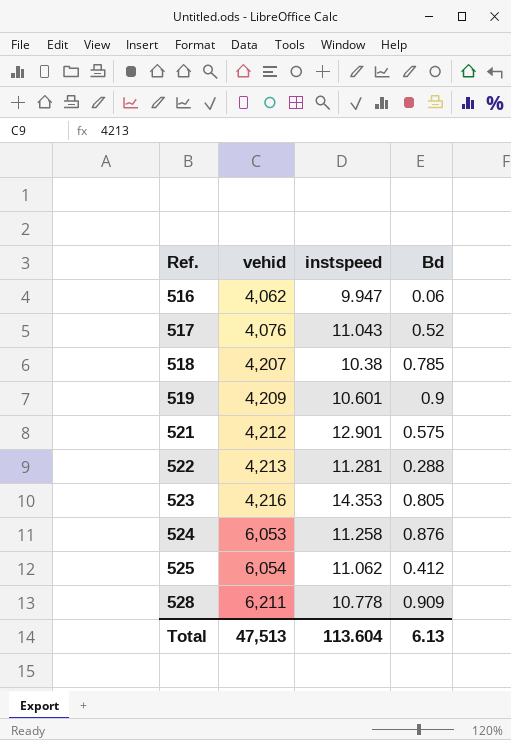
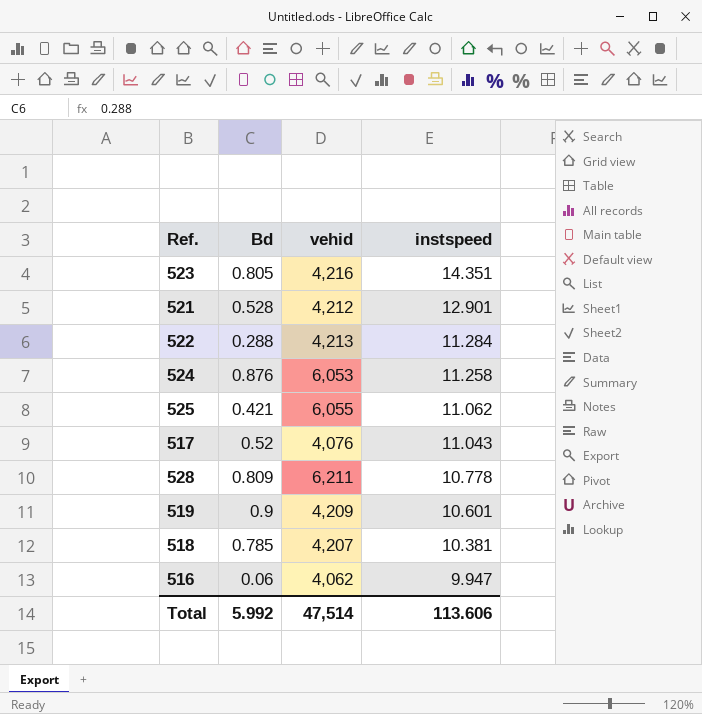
row order: Ref. ascending -> instspeed descending
column Bd | position: 4 -> 2
523 | instspeed: 14.353 -> 14.351
521 | Bd: 0.575 -> 0.528
522 | instspeed: 11.281 -> 11.284
525 | Bd: 0.412 -> 0.421
525 | vehid: 6,054 -> 6,055
528 | Bd: 0.909 -> 0.809
518 | instspeed: 10.38 -> 10.381
Total | Bd: 6.13 -> 5.992
Total | vehid: 47,513 -> 47,514
Total | instspeed: 113.604 -> 113.606

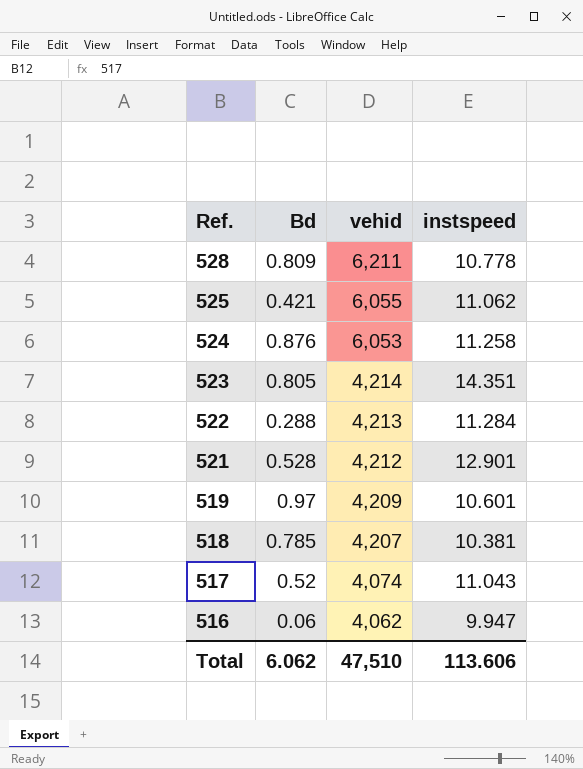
row order: instspeed descending -> Ref. descending
523 | vehid: 4,216 -> 4,214
519 | Bd: 0.9 -> 0.97
517 | vehid: 4,076 -> 4,074
Total | Bd: 5.992 -> 6.062
Total | vehid: 47,514 -> 47,510

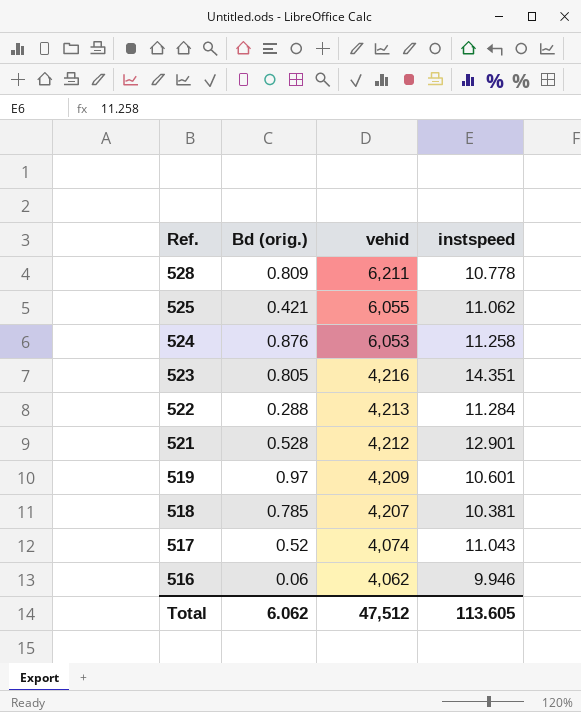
column name: Bd -> Bd (orig.)
523 | vehid: 4,214 -> 4,216
516 | instspeed: 9.947 -> 9.946
Total | vehid: 47,510 -> 47,512
Total | instspeed: 113.606 -> 113.605

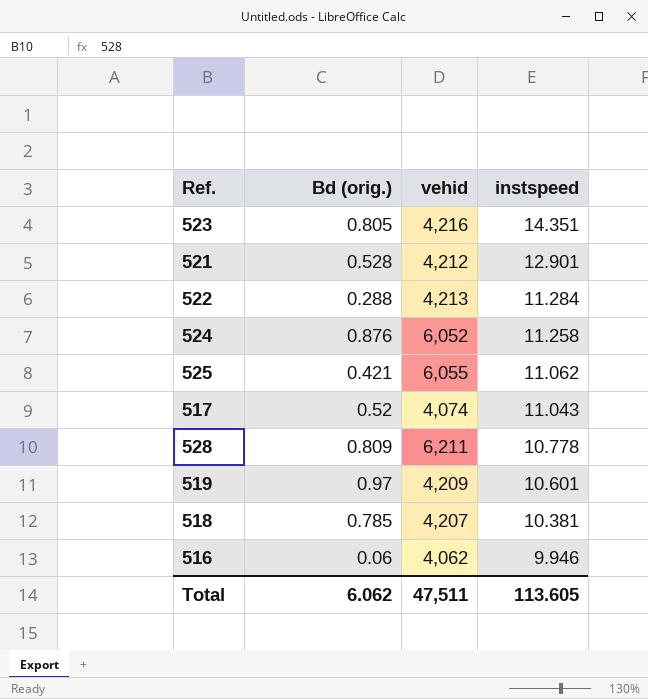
row order: Ref. descending -> instspeed descending
524 | vehid: 6,053 -> 6,052
Total | vehid: 47,512 -> 47,511

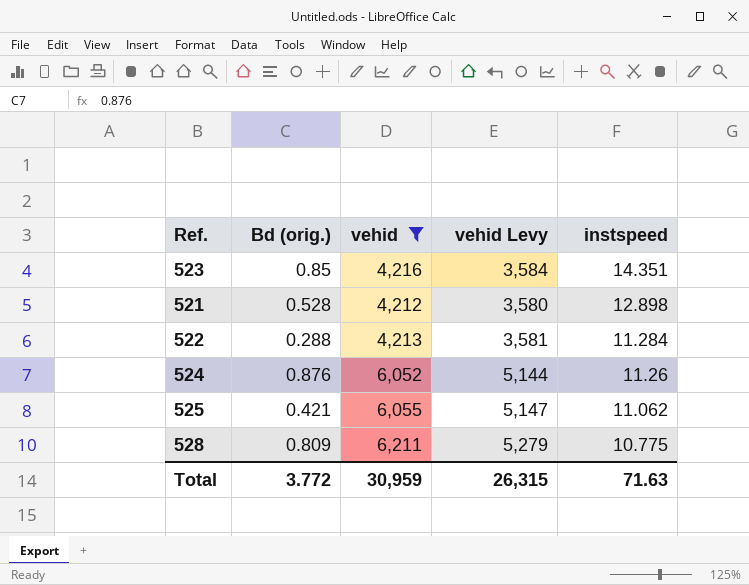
filter: none -> vehid >= 4,212
column vehid Levy | formula: none -> [vehid] * 0.85
523 | Bd (orig.): 0.805 -> 0.85
521 | instspeed: 12.901 -> 12.898
524 | instspeed: 11.258 -> 11.26
528 | instspeed: 10.778 -> 10.775
Total | Bd (orig.): 6.062 -> 3.772
Total | vehid: 47,511 -> 30,959
Total | instspeed: 113.605 -> 71.63

